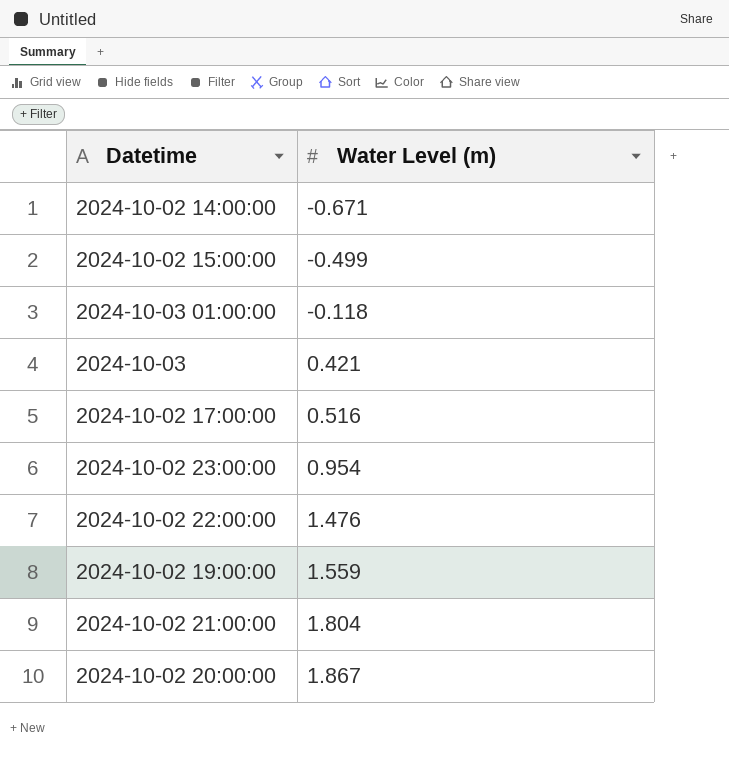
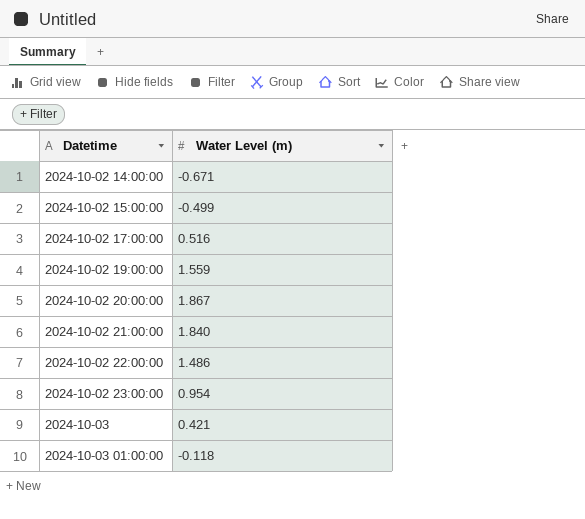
row order: Water Level (m) ascending -> Datetime ascending
2024-10-02 21:00:00 | Water Level (m): 1.804 -> 1.840
2024-10-02 22:00:00 | Water Level (m): 1.476 -> 1.486

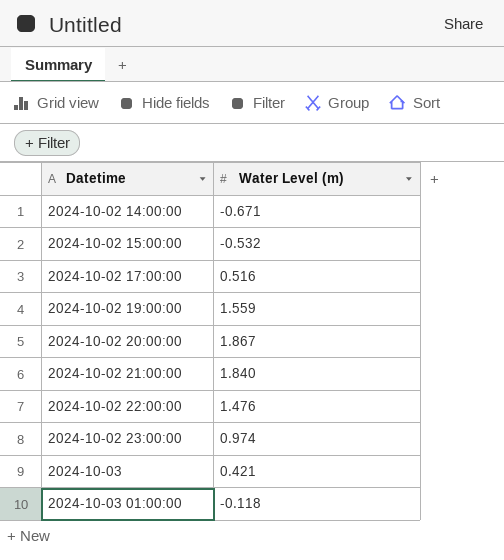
2024-10-02 15:00:00 | Water Level (m): -0.499 -> -0.532
2024-10-02 22:00:00 | Water Level (m): 1.486 -> 1.476
2024-10-02 23:00:00 | Water Level (m): 0.954 -> 0.974

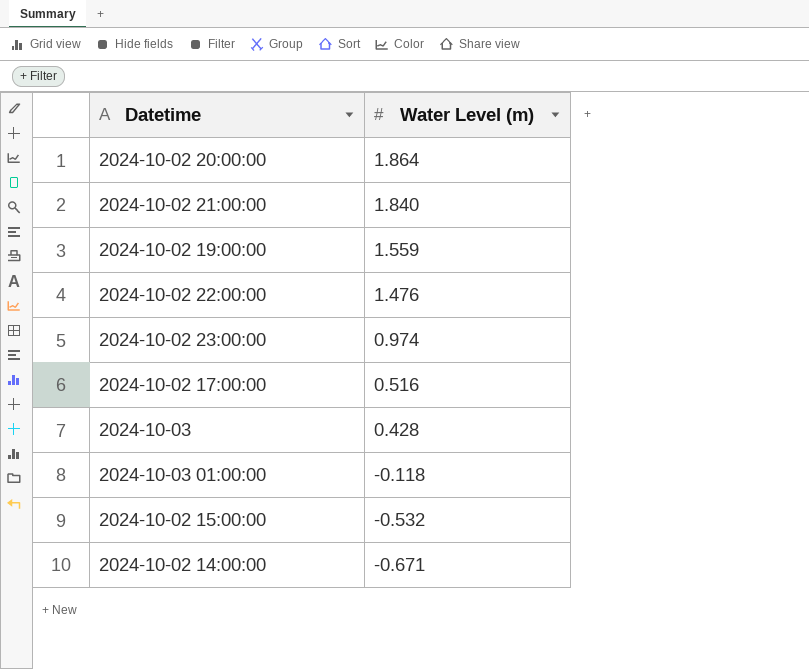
row order: Datetime ascending -> Water Level (m) descending
2024-10-02 20:00:00 | Water Level (m): 1.867 -> 1.864
2024-10-03 | Water Level (m): 0.421 -> 0.428

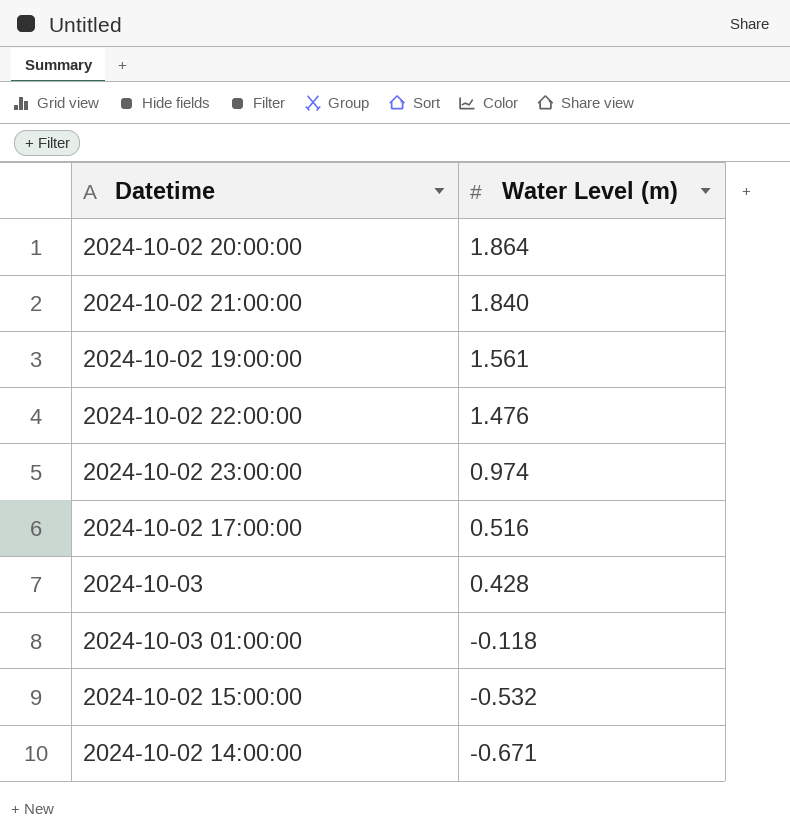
2024-10-02 19:00:00 | Water Level (m): 1.559 -> 1.561

